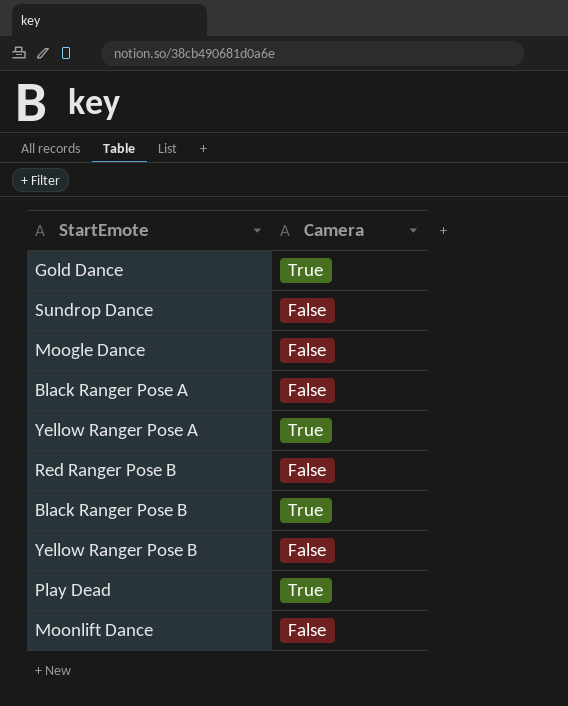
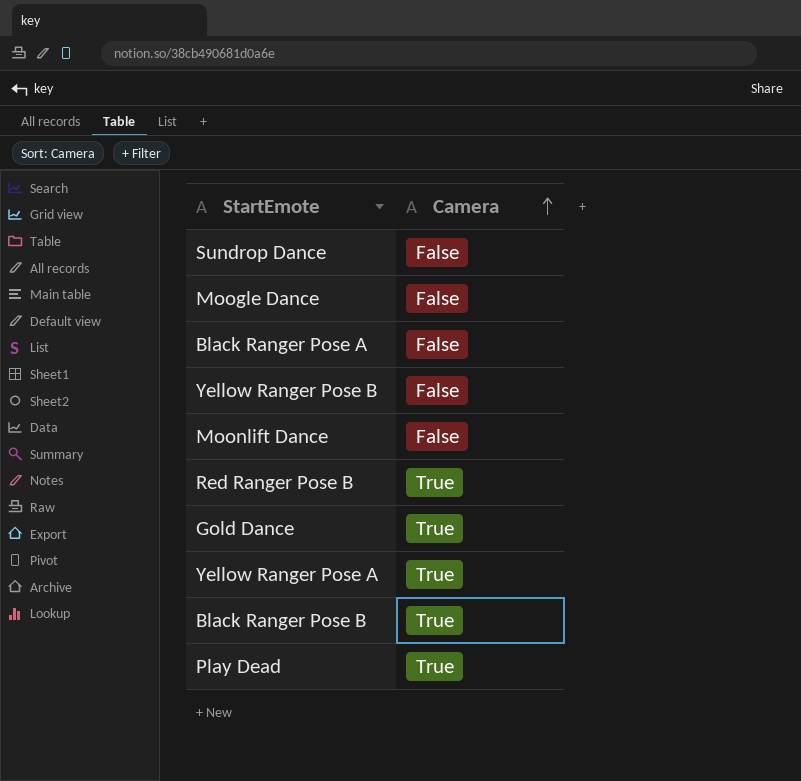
row order: none -> Camera ascending
Red Ranger Pose B | Camera: False -> True

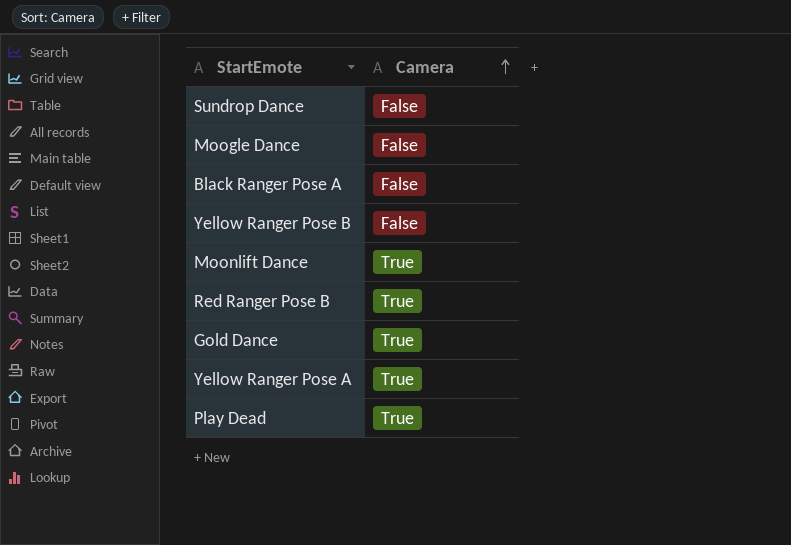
row Black Ranger Pose B: True -> none
Moonlift Dance | Camera: False -> True

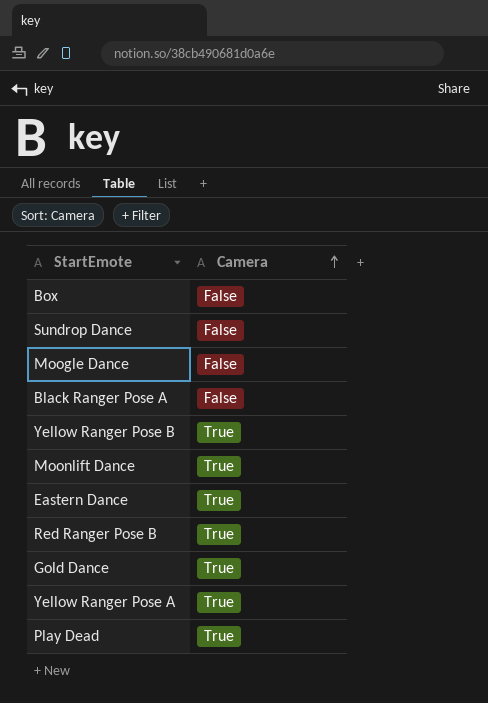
row Box: none -> False
Yellow Ranger Pose B | Camera: False -> True
row Eastern Dance: none -> True

